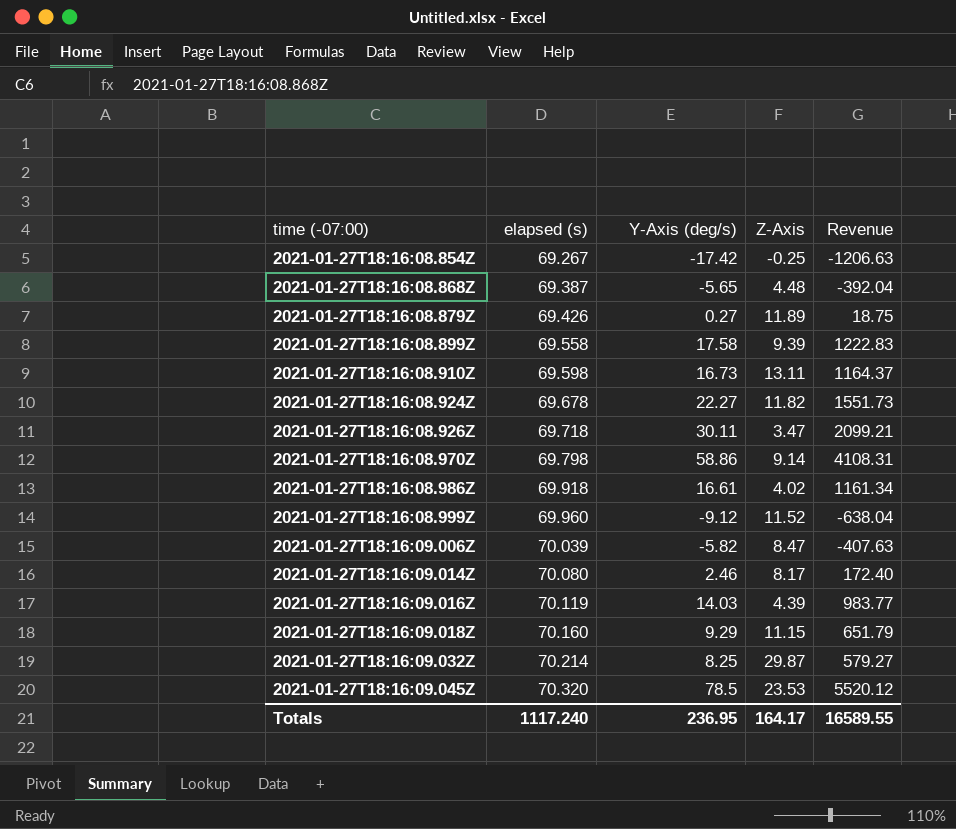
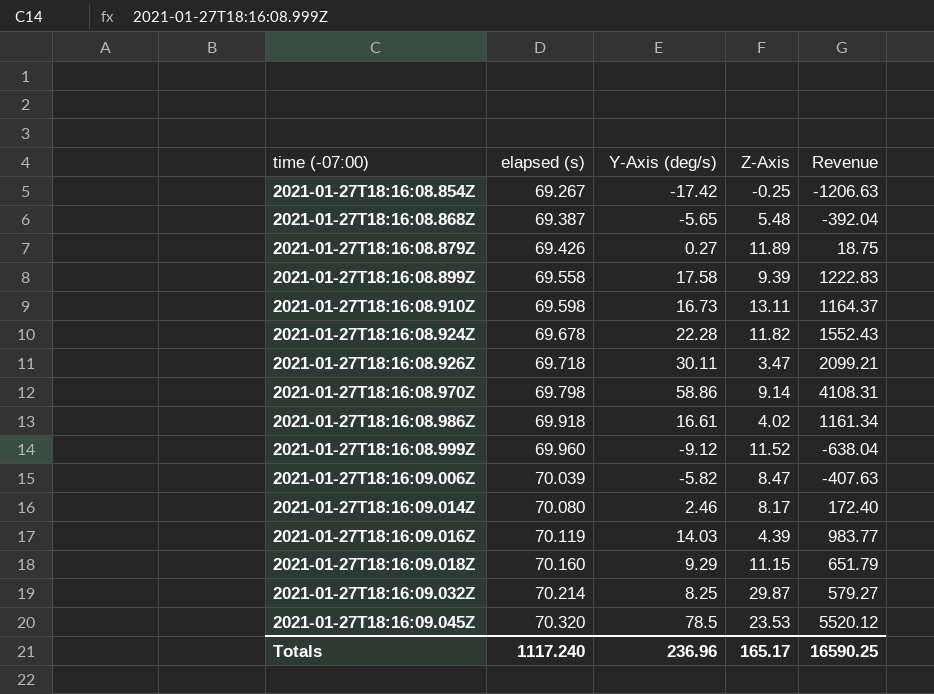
2021-01-27T18:16:08.868Z | Z-Axis: 4.48 -> 5.48
2021-01-27T18:16:08.924Z | Y-Axis (deg/s): 22.27 -> 22.28
2021-01-27T18:16:08.924Z | Revenue: 1551.73 -> 1552.43
Totals | Y-Axis (deg/s): 236.95 -> 236.96
Totals | Z-Axis: 164.17 -> 165.17
Totals | Revenue: 16589.55 -> 16590.25

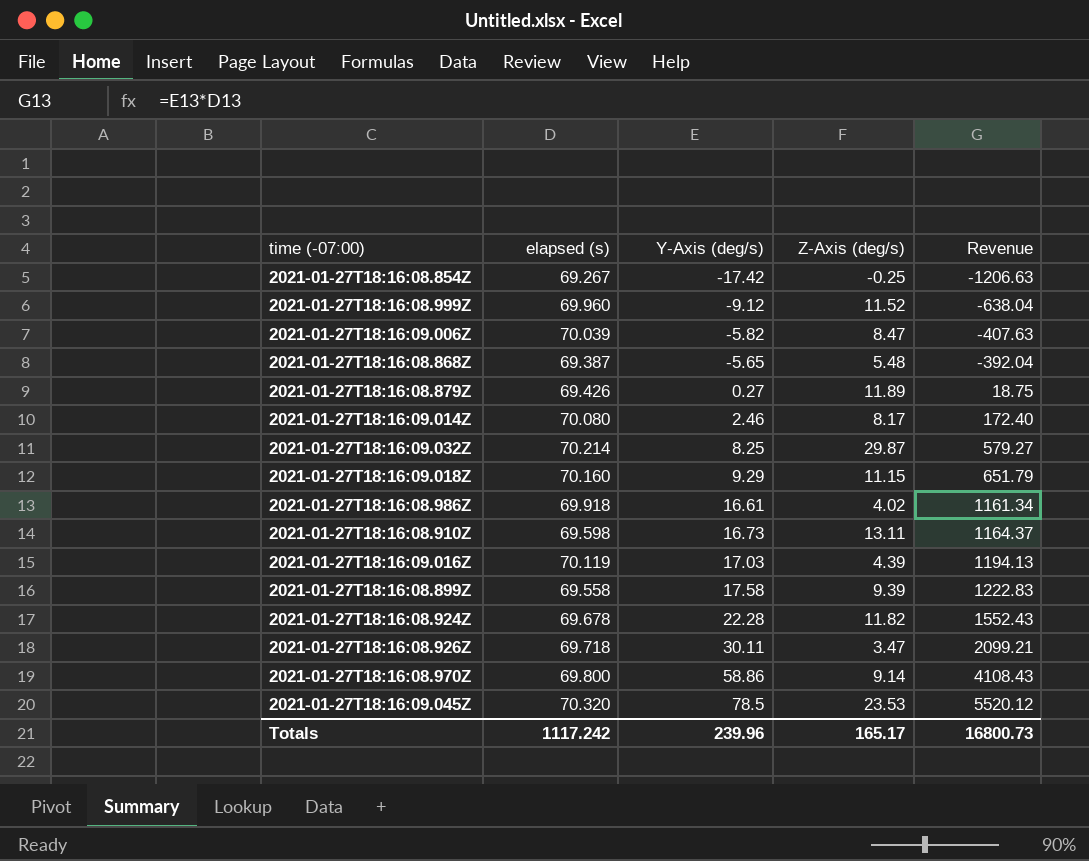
row order: time (-07:00) ascending -> Y-Axis (deg/s) ascending
column name: Z-Axis -> Z-Axis (deg/s)
2021-01-27T18:16:09.016Z | Y-Axis (deg/s): 14.03 -> 17.03
2021-01-27T18:16:09.016Z | Revenue: 983.77 -> 1194.13
2021-01-27T18:16:08.970Z | elapsed (s): 69.798 -> 69.800
2021-01-27T18:16:08.970Z | Revenue: 4108.31 -> 4108.43
Totals | elapsed (s): 1117.240 -> 1117.242
Totals | Y-Axis (deg/s): 236.96 -> 239.96
Totals | Revenue: 16590.25 -> 16800.73

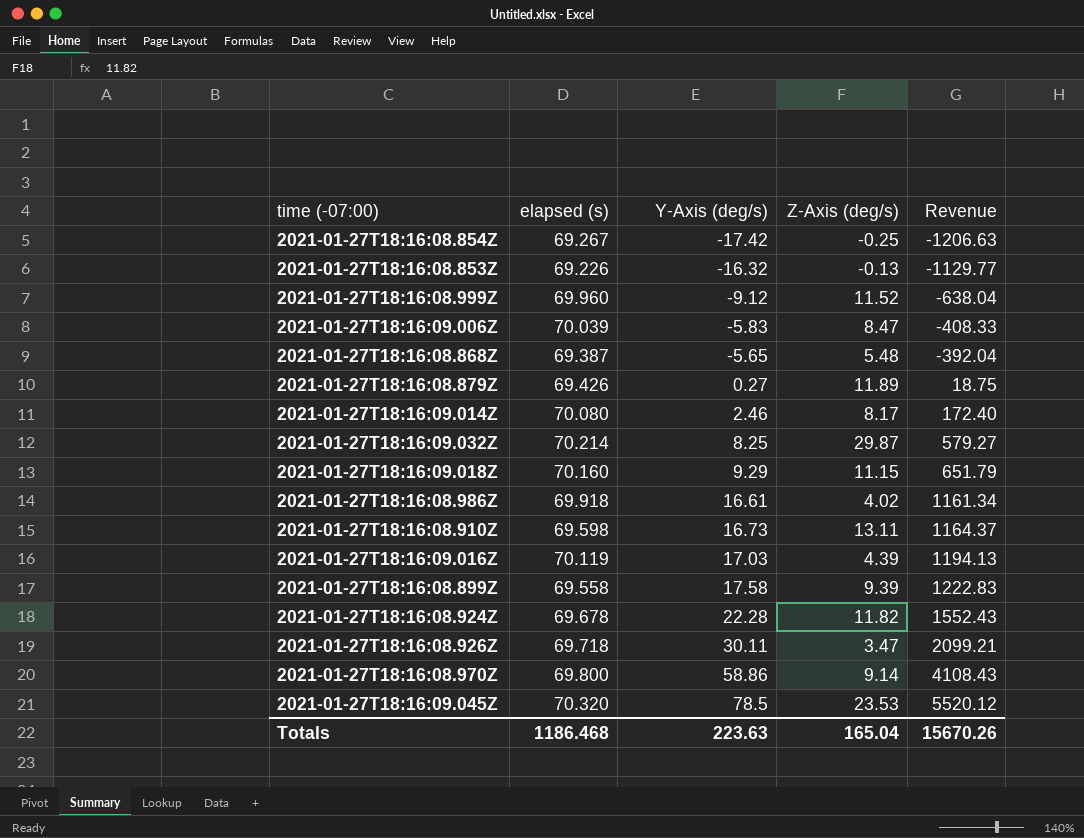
row 2021-01-27T18:16:08.853Z: none -> 69.226 | -16.32 | -0.13 | -1129.77
2021-01-27T18:16:09.006Z | Y-Axis (deg/s): -5.82 -> -5.83
2021-01-27T18:16:09.006Z | Revenue: -407.63 -> -408.33
Totals | elapsed (s): 1117.242 -> 1186.468
Totals | Y-Axis (deg/s): 239.96 -> 223.63
Totals | Z-Axis (deg/s): 165.17 -> 165.04
Totals | Revenue: 16800.73 -> 15670.26

